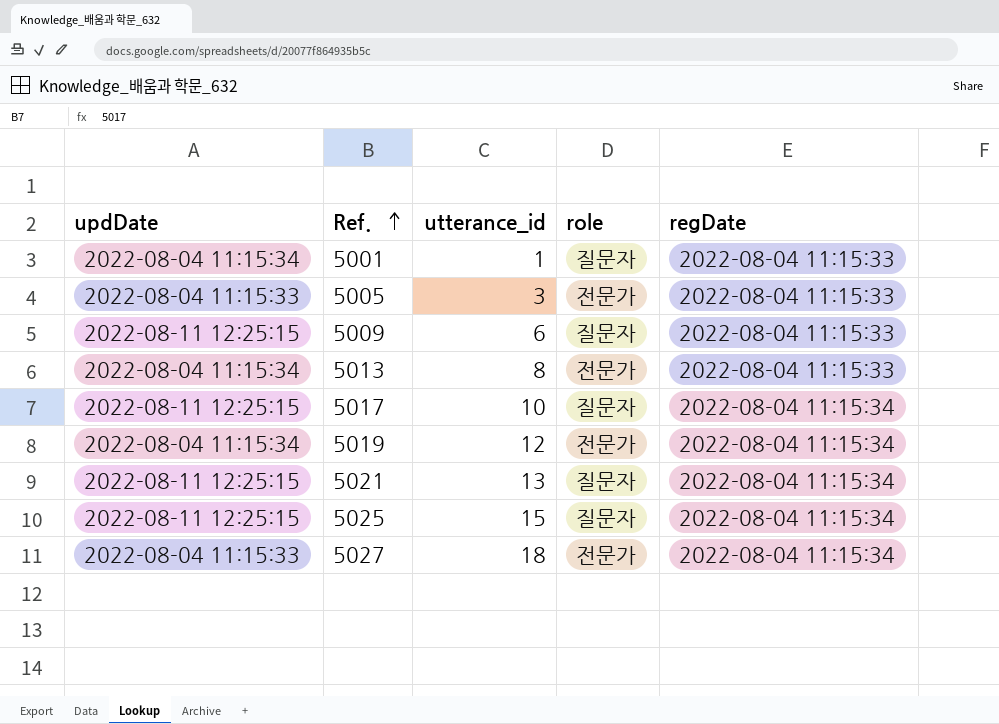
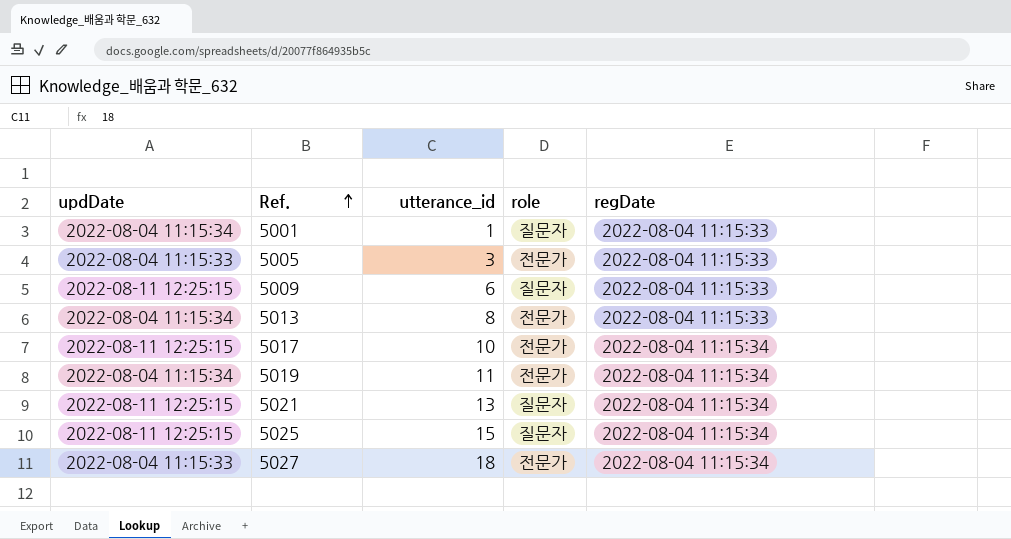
5017 | role: 질문자 -> 전문가
5019 | utterance_id: 12 -> 11

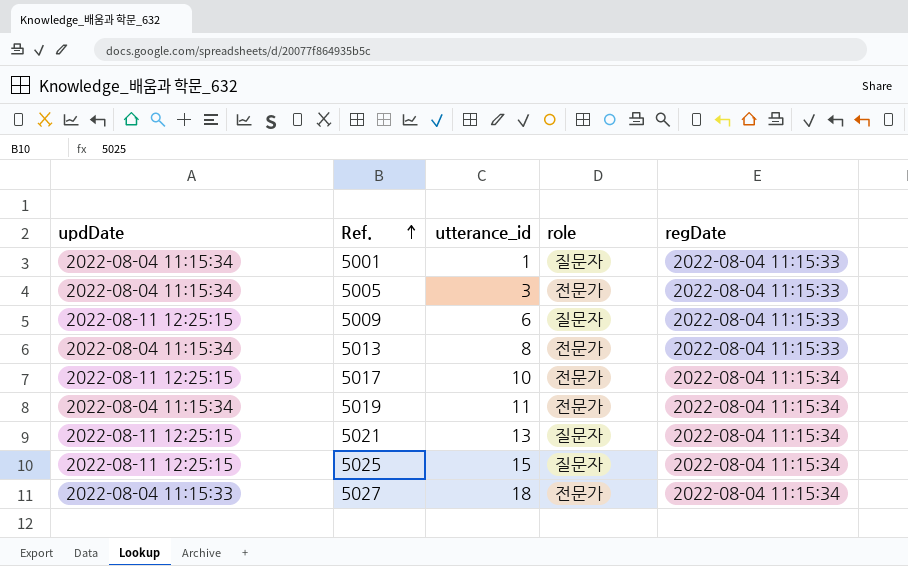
5005 | updDate: 2022-08-04 11:15:33 -> 2022-08-04 11:15:34

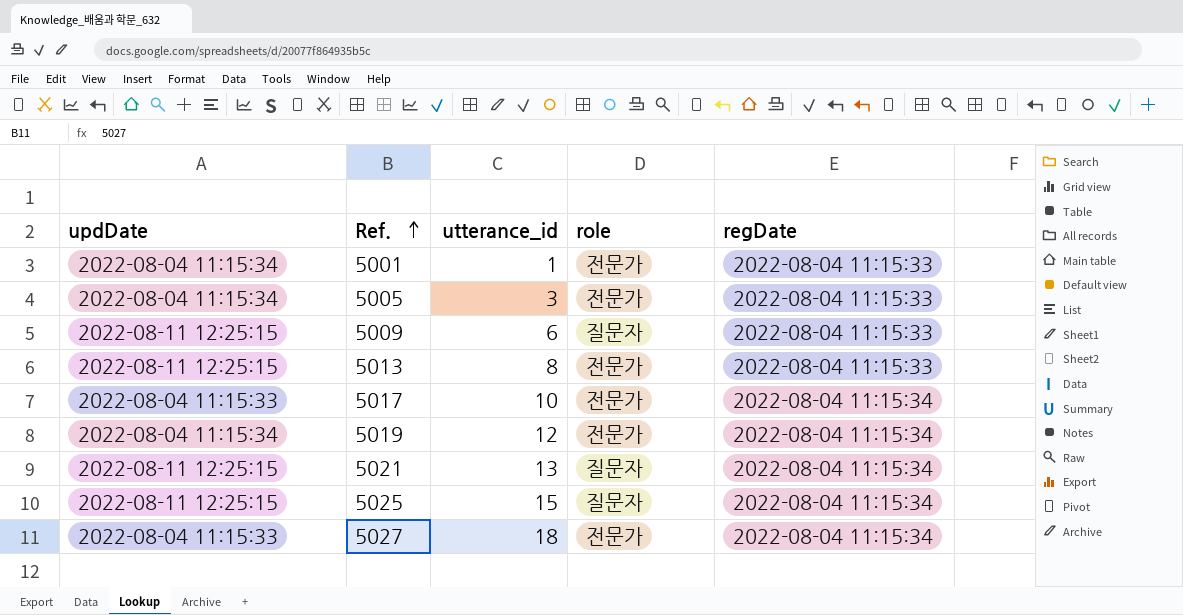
5001 | role: 질문자 -> 전문가
5013 | updDate: 2022-08-04 11:15:34 -> 2022-08-11 12:25:15
5017 | updDate: 2022-08-11 12:25:15 -> 2022-08-04 11:15:33
5019 | utterance_id: 11 -> 12

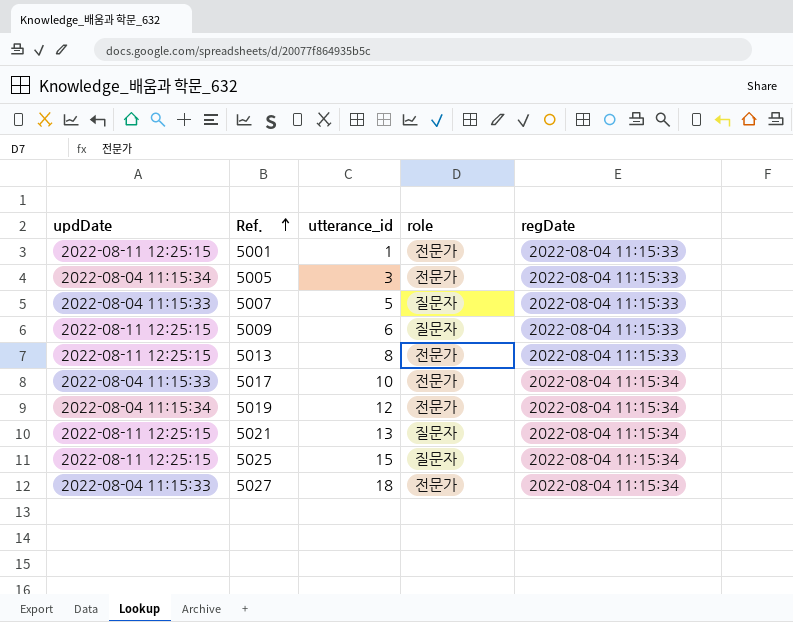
5001 | updDate: 2022-08-04 11:15:34 -> 2022-08-11 12:25:15
row 5007: none -> 2022-08-04 11:15:33 | 5 | 질문자 | 2022-08-04 11:15:33

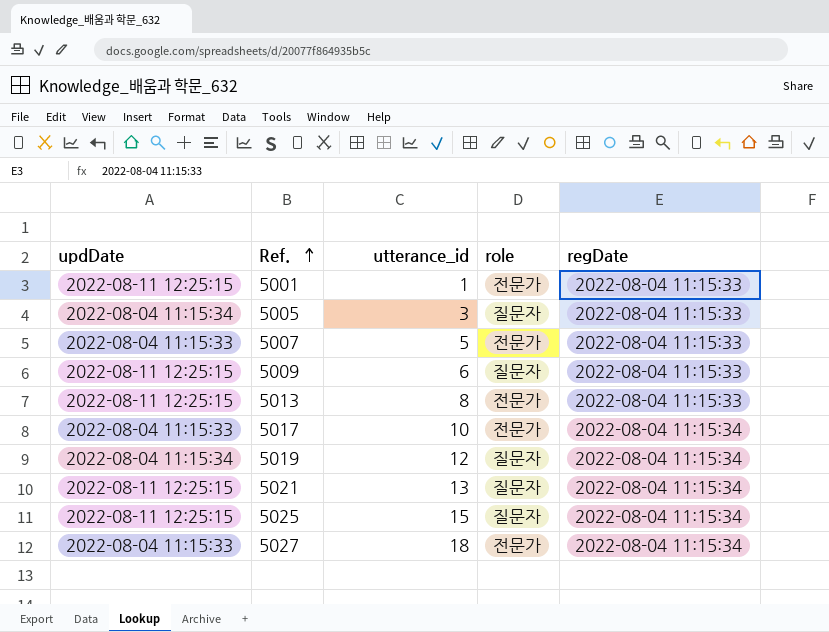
5005 | role: 전문가 -> 질문자
5007 | role: 질문자 -> 전문가
5019 | role: 전문가 -> 질문자

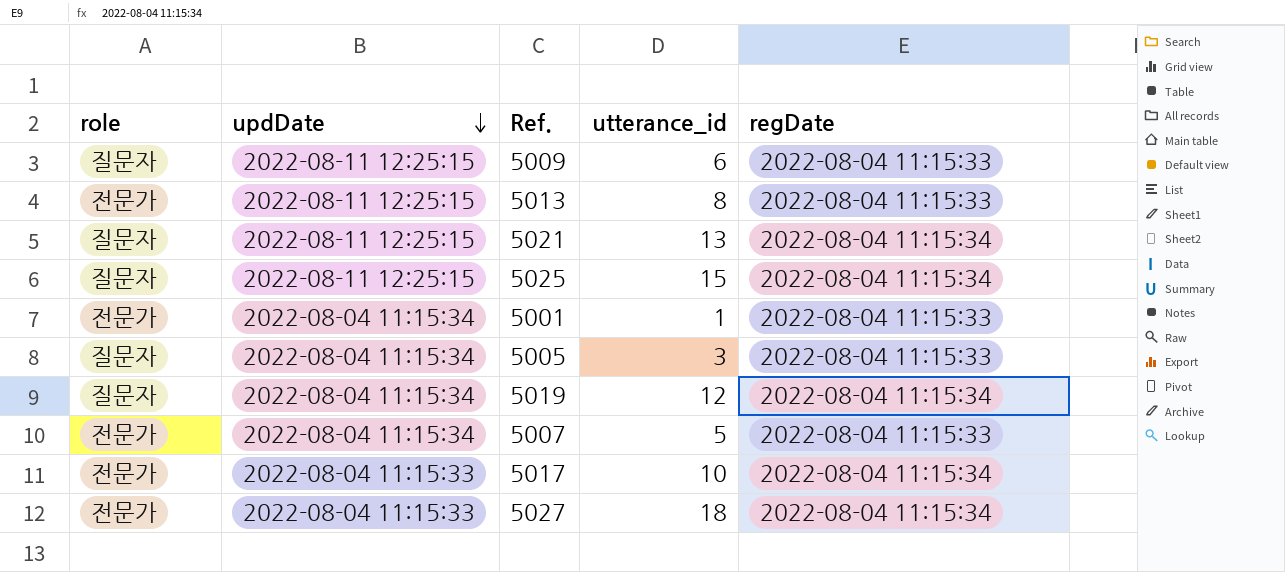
row order: Ref. ascending -> updDate descending
column role | position: 4 -> 1
5001 | updDate: 2022-08-11 12:25:15 -> 2022-08-04 11:15:34
5007 | updDate: 2022-08-04 11:15:33 -> 2022-08-04 11:15:34

